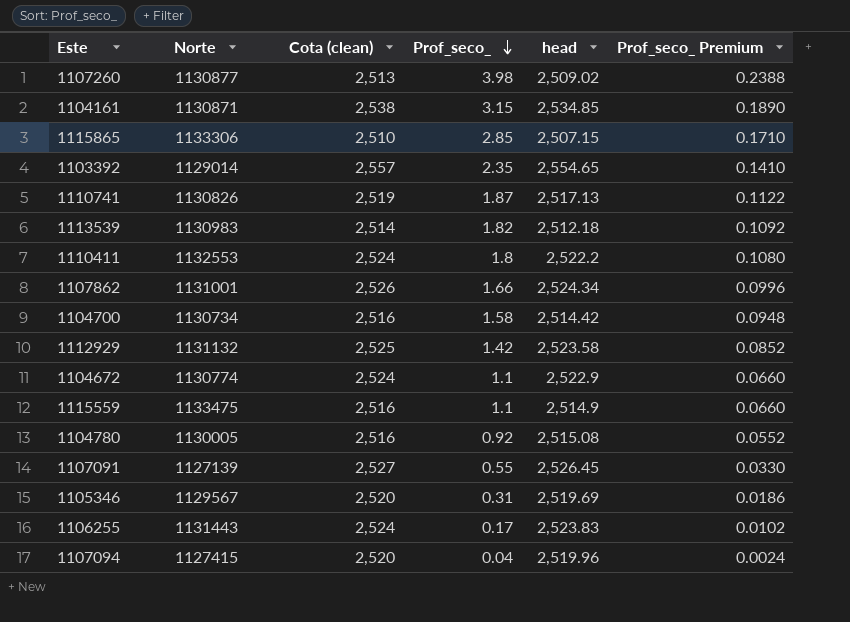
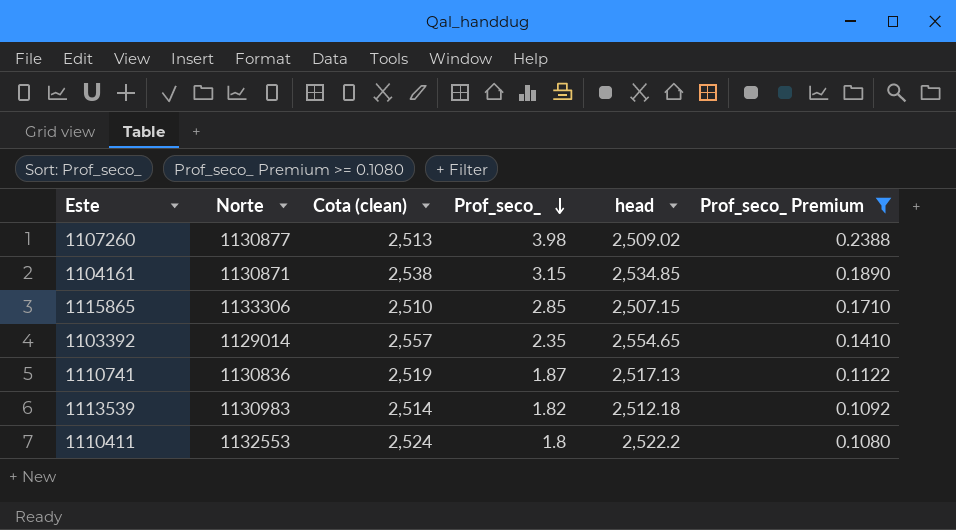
filter: none -> Prof_seco_ Premium >= 0.1080
1110741 | Norte: 1130826 -> 1130836

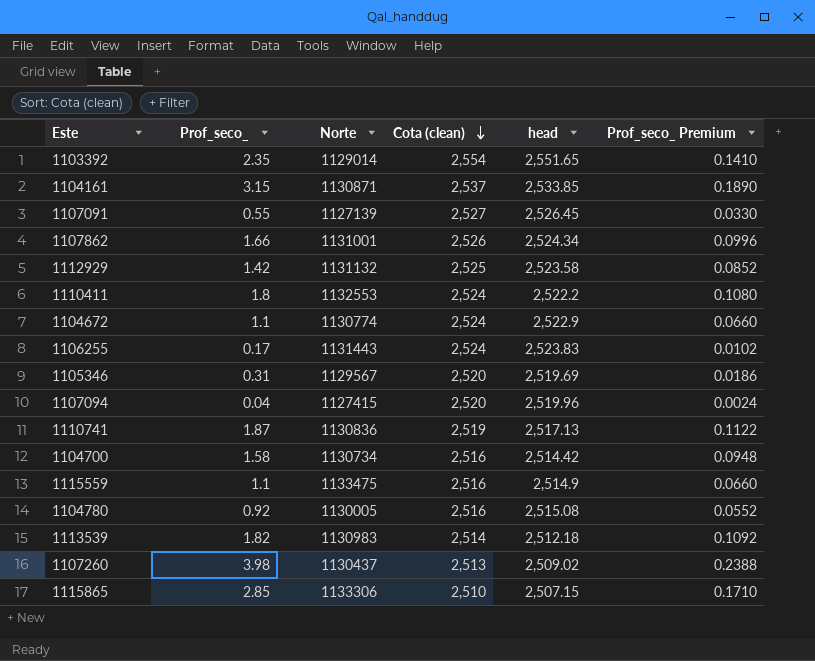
filter: Prof_seco_ Premium >= 0.1080 -> none
row order: Prof_seco_ descending -> Cota (clean) descending
column Prof_seco_ | position: 4 -> 2
1103392 | Cota (clean): 2,557 -> 2,554
1103392 | head: 2,554.65 -> 2,551.65
1104161 | Cota (clean): 2,538 -> 2,537
1104161 | head: 2,534.85 -> 2,533.85
1107260 | Norte: 1130877 -> 1130437

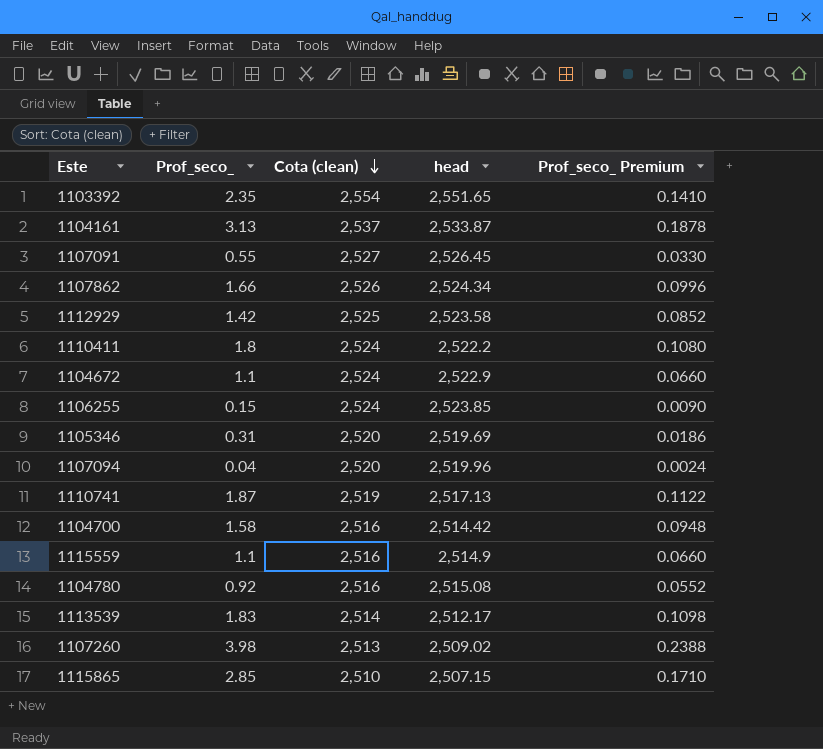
column Norte | position: 3 -> none
1104161 | Prof_seco_: 3.15 -> 3.13
1104161 | head: 2,533.85 -> 2,533.87
1104161 | Prof_seco_ Premium: 0.1890 -> 0.1878
1106255 | Prof_seco_: 0.17 -> 0.15
1106255 | head: 2,523.83 -> 2,523.85
1106255 | Prof_seco_ Premium: 0.0102 -> 0.0090
1113539 | Prof_seco_: 1.82 -> 1.83
1113539 | head: 2,512.18 -> 2,512.17
1113539 | Prof_seco_ Premium: 0.1092 -> 0.1098

